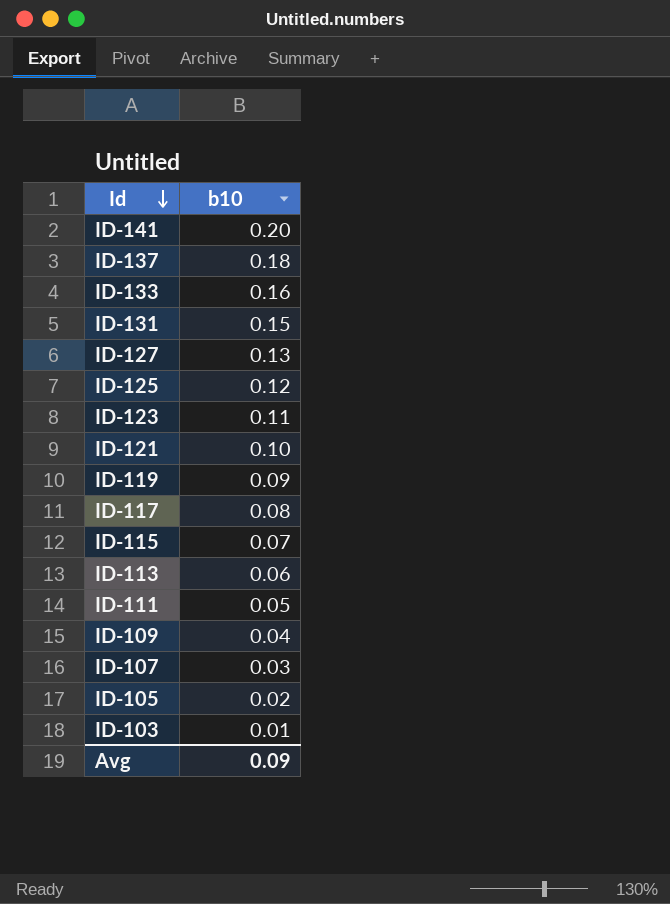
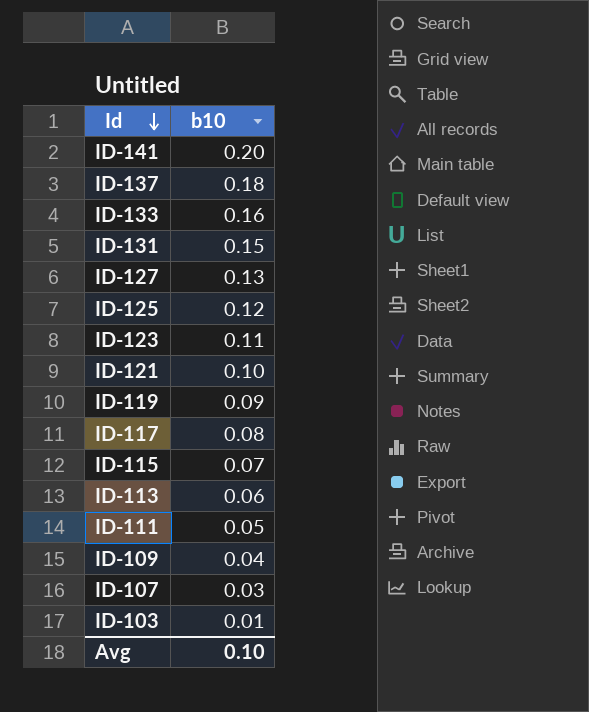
row ID-105: 0.02 -> none
Avg | b10: 0.09 -> 0.10

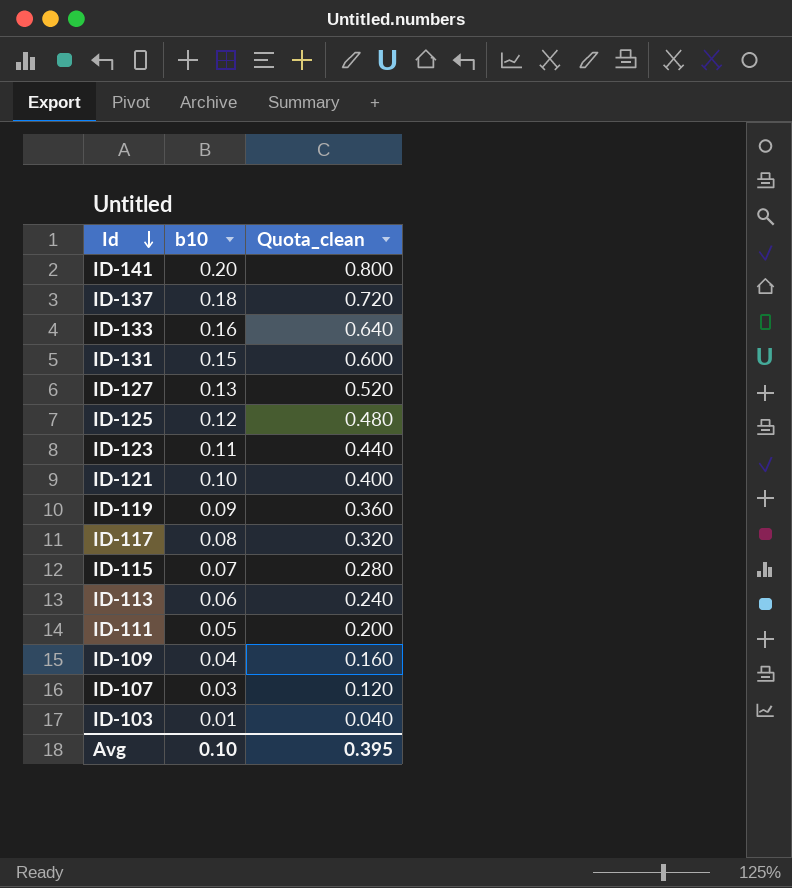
column Quota_clean | formula: none -> [b10] * 4

